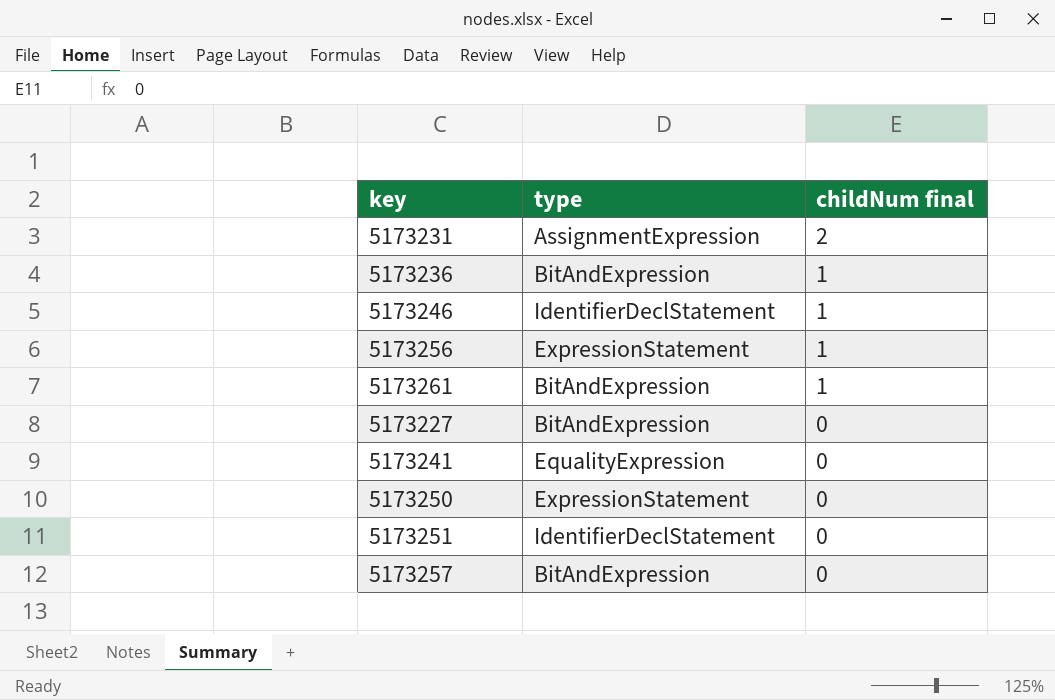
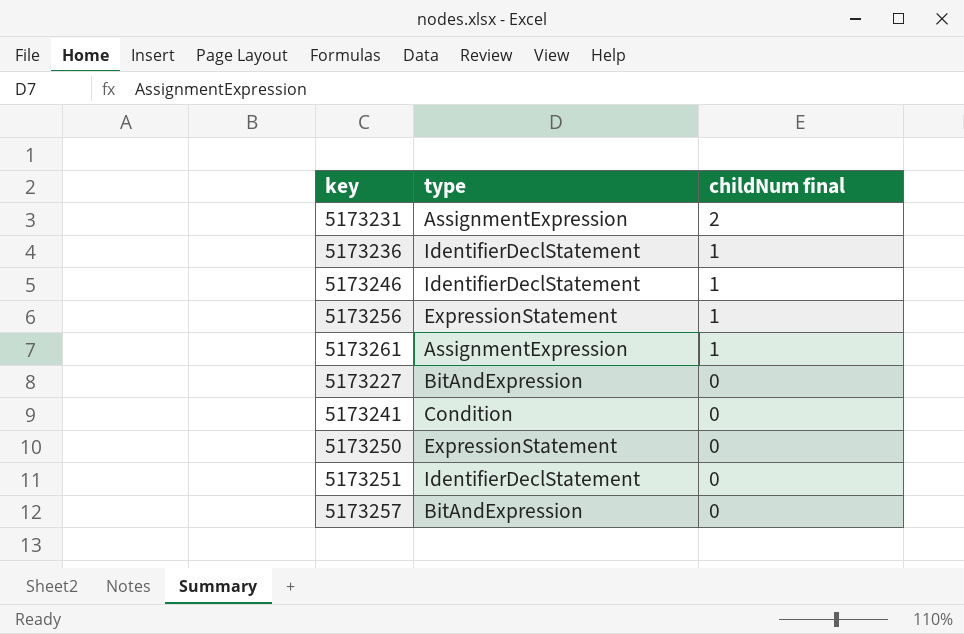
5173236 | type: BitAndExpression -> IdentifierDeclStatement
5173261 | type: BitAndExpression -> AssignmentExpression
5173241 | type: EqualityExpression -> Condition

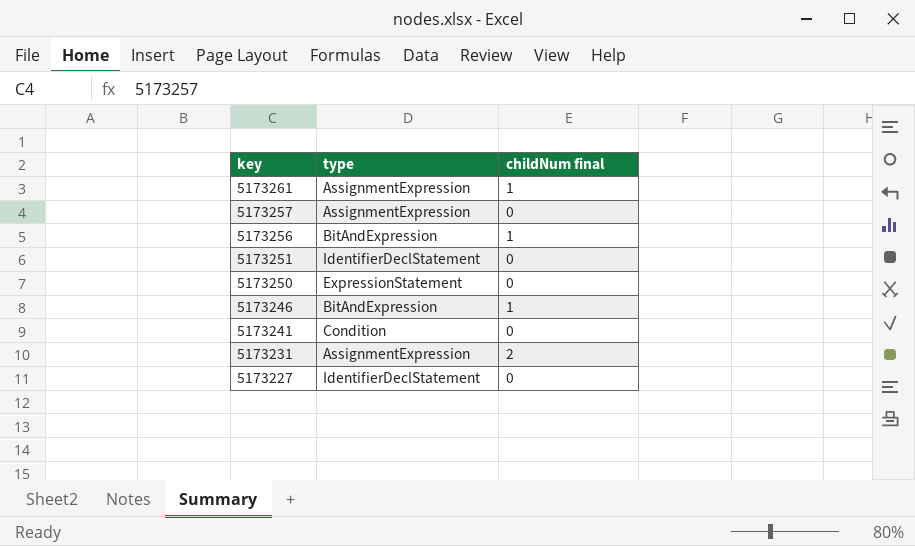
row order: childNum final descending -> key descending
row 5173236: IdentifierDeclStatement | 1 -> none
5173257 | type: BitAndExpression -> AssignmentExpression
5173256 | type: ExpressionStatement -> BitAndExpression
5173246 | type: IdentifierDeclStatement -> BitAndExpression
5173227 | type: BitAndExpression -> IdentifierDeclStatement

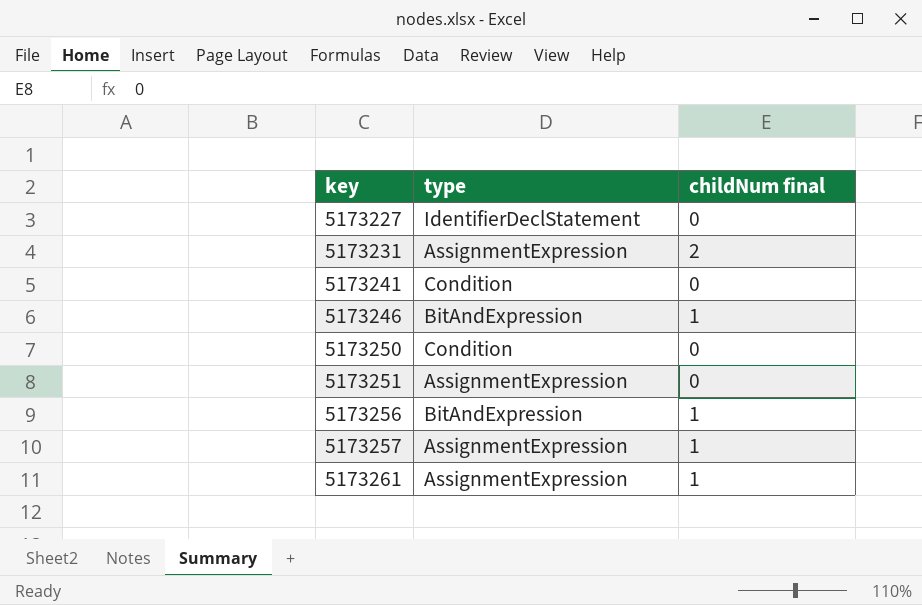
row order: key descending -> key ascending
5173250 | type: ExpressionStatement -> Condition
5173251 | type: IdentifierDeclStatement -> AssignmentExpression
5173257 | childNum final: 0 -> 1

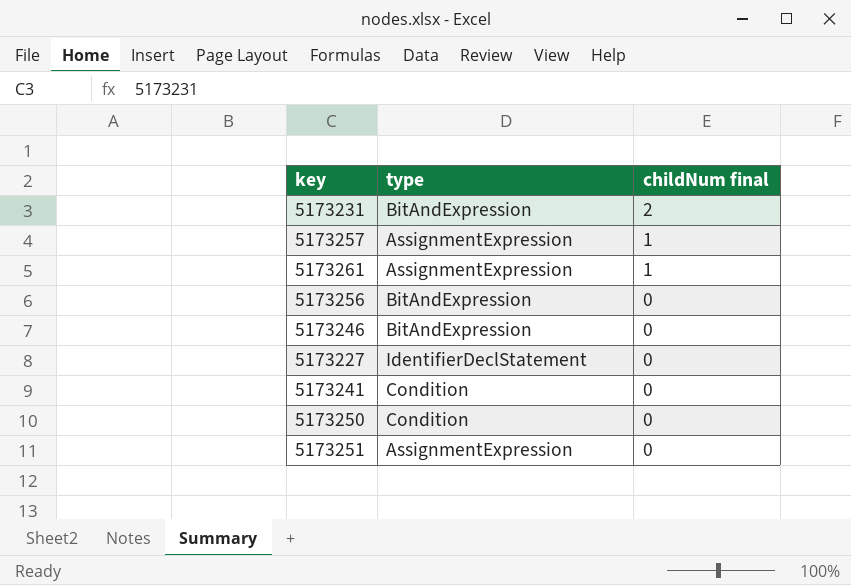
row order: key ascending -> childNum final descending
5173231 | type: AssignmentExpression -> BitAndExpression
5173256 | childNum final: 1 -> 0
5173246 | childNum final: 1 -> 0

